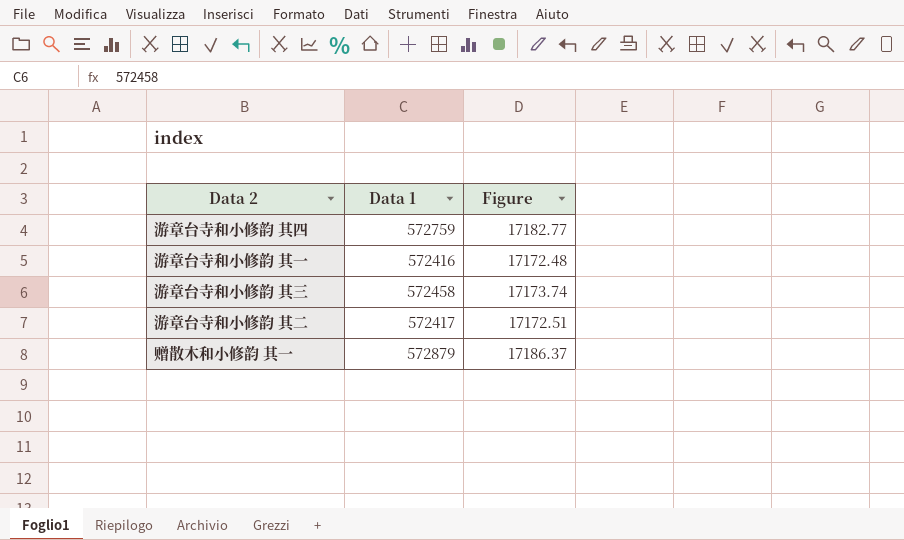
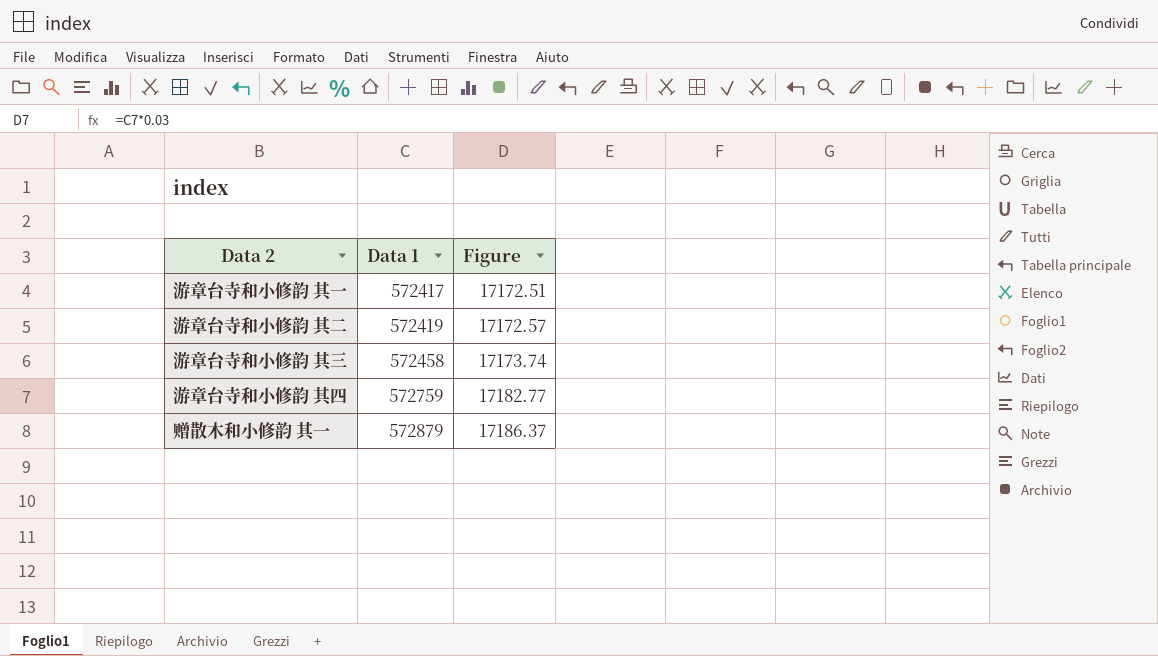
row order: none -> Data 1 ascending
游章台寺和小修韵 其一 | Data 1: 572416 -> 572417
游章台寺和小修韵 其一 | Figure: 17172.48 -> 17172.51
游章台寺和小修韵 其二 | Data 1: 572417 -> 572419
游章台寺和小修韵 其二 | Figure: 17172.51 -> 17172.57

